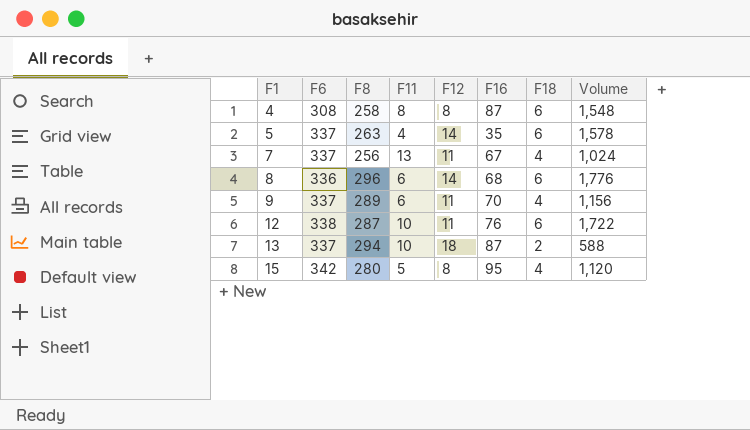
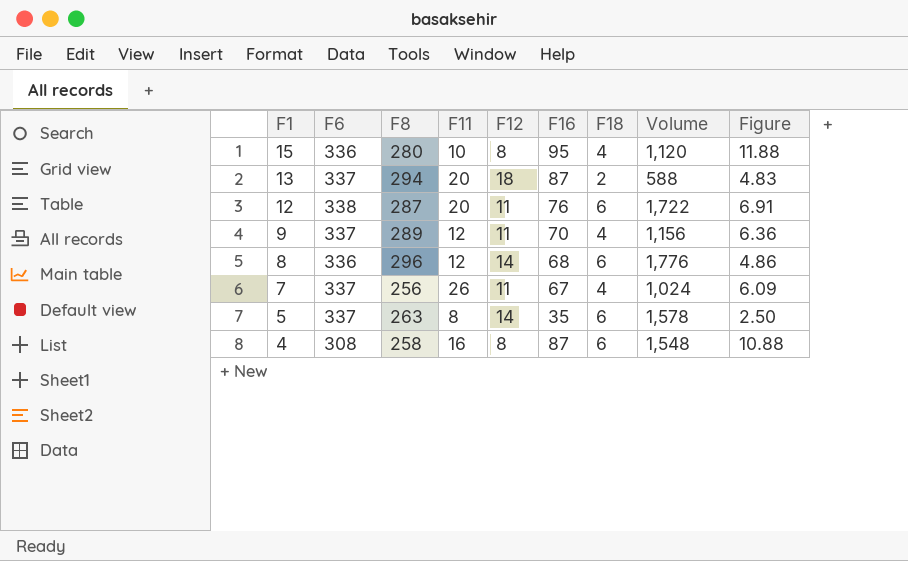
row order: F1 ascending -> F1 descending
column Figure | formula: none -> [F16] / [F12]
15 | F6: 342 -> 336
15 | F11: 5 -> 10
13 | F11: 10 -> 20
12 | F11: 10 -> 20
9 | F11: 6 -> 12
8 | F11: 6 -> 12
7 | F11: 13 -> 26
5 | F11: 4 -> 8
4 | F11: 8 -> 16

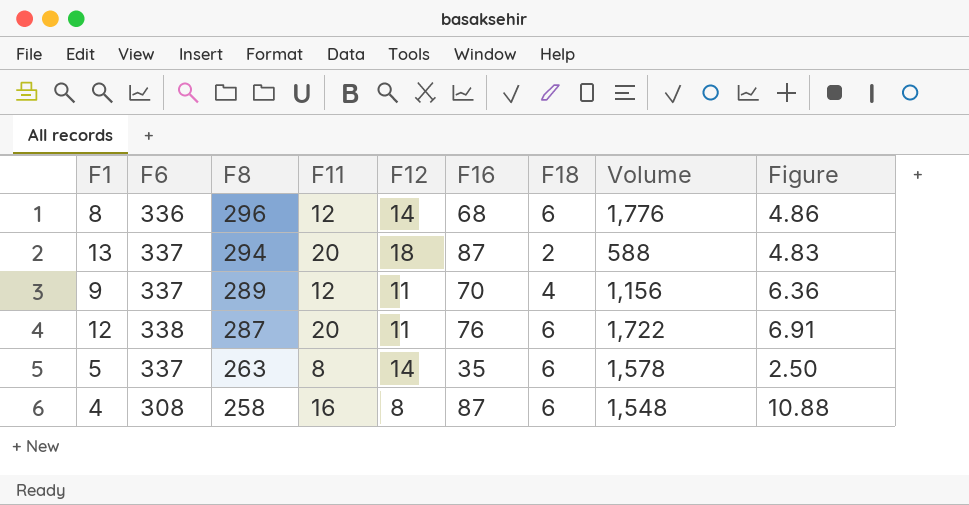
row order: F1 descending -> F8 descending
row 15: 336 | 280 | 10 | 8 | 95 | 4 | 1,120 | 11.88 -> none
row 7: 337 | 256 | 26 | 11 | 67 | 4 | 1,024 | 6.09 -> none

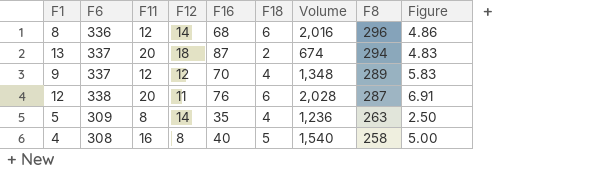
column Volume | formula: [F8] * [F18] -> [F6] * [F18]
column F8 | position: 3 -> 8
9 | F12: 11 -> 12
9 | Figure: 6.36 -> 5.83
5 | F6: 337 -> 309
5 | F18: 6 -> 4
4 | F16: 87 -> 40
4 | F18: 6 -> 5
4 | Figure: 10.88 -> 5.00

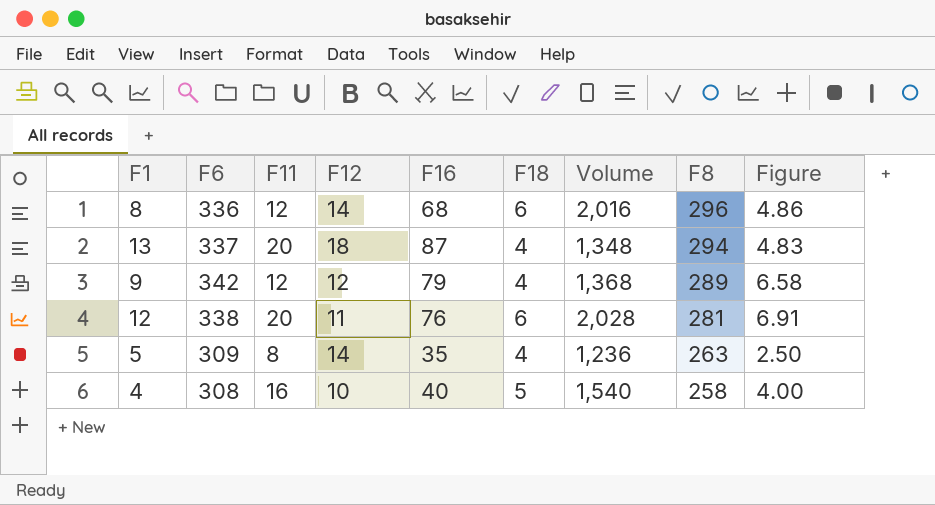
13 | F18: 2 -> 4
13 | Volume: 674 -> 1,348
9 | F6: 337 -> 342
9 | F16: 70 -> 79
9 | Volume: 1,348 -> 1,368
9 | Figure: 5.83 -> 6.58
12 | F8: 287 -> 281
4 | F12: 8 -> 10
4 | Figure: 5.00 -> 4.00

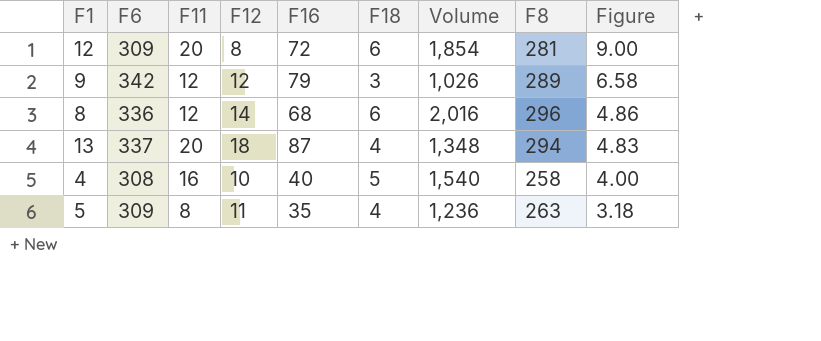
row order: F8 descending -> Figure descending
12 | F6: 338 -> 309
12 | F12: 11 -> 8
12 | F16: 76 -> 72
12 | Volume: 2,028 -> 1,854
12 | Figure: 6.91 -> 9.00
9 | F18: 4 -> 3
9 | Volume: 1,368 -> 1,026
5 | F12: 14 -> 11
5 | Figure: 2.50 -> 3.18

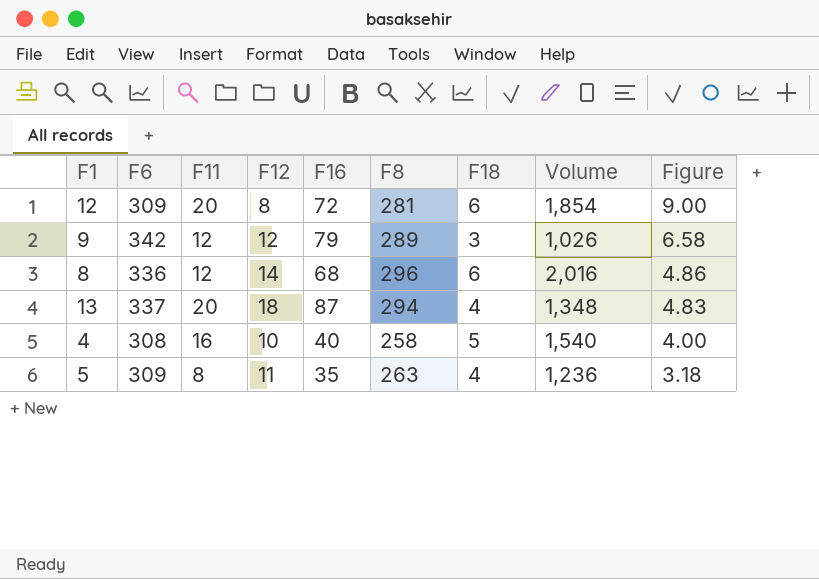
column F8 | position: 8 -> 6

